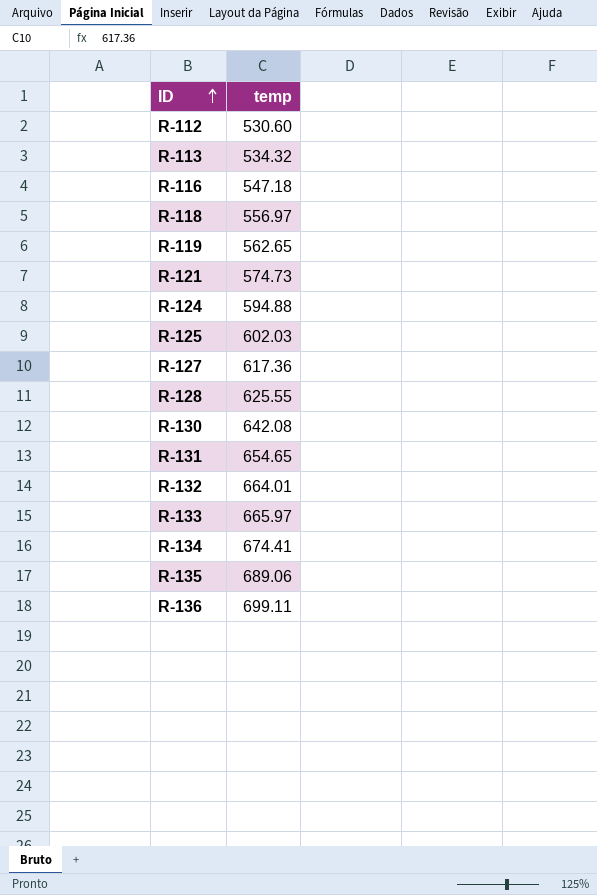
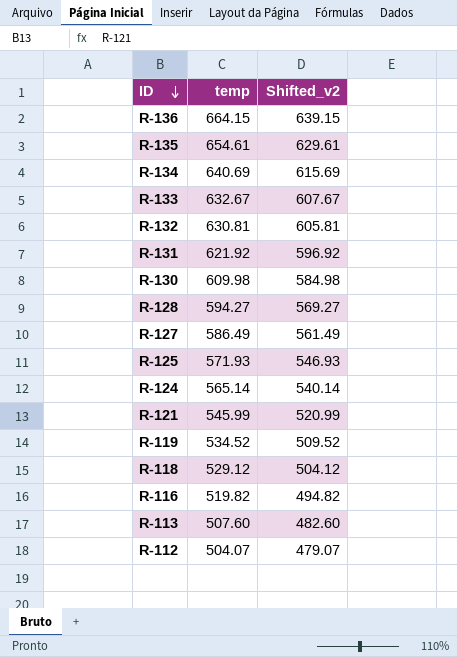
row order: ID ascending -> ID descending
column Shifted_v2 | formula: none -> [temp] - 25
R-136 | temp: 699.11 -> 664.15
R-135 | temp: 689.06 -> 654.61
R-134 | temp: 674.41 -> 640.69
R-133 | temp: 665.97 -> 632.67
R-132 | temp: 664.01 -> 630.81
R-131 | temp: 654.65 -> 621.92
R-130 | temp: 642.08 -> 609.98
R-128 | temp: 625.55 -> 594.27
R-127 | temp: 617.36 -> 586.49
R-125 | temp: 602.03 -> 571.93
R-124 | temp: 594.88 -> 565.14
R-121 | temp: 574.73 -> 545.99
R-119 | temp: 562.65 -> 534.52
R-118 | temp: 556.97 -> 529.12
R-116 | temp: 547.18 -> 519.82
R-113 | temp: 534.32 -> 507.60
R-112 | temp: 530.60 -> 504.07

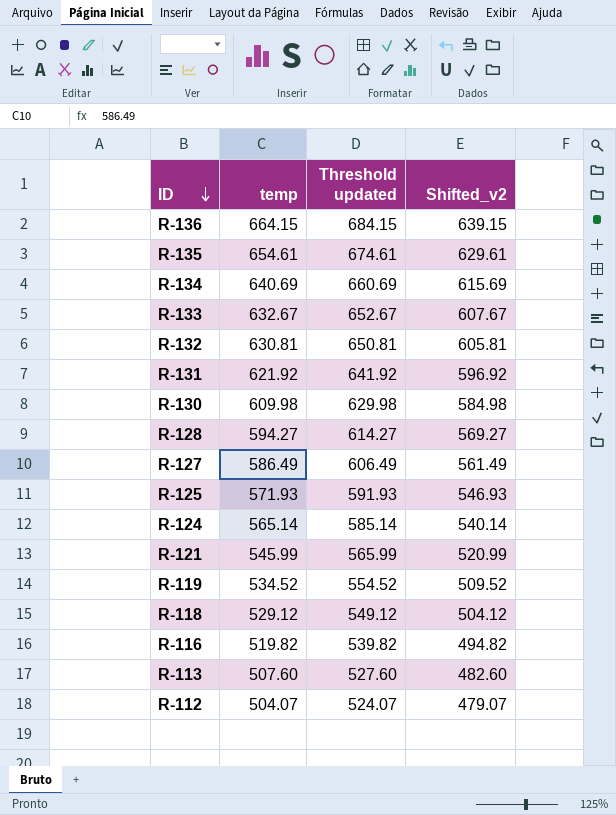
column Threshold updated | formula: none -> [temp] + 20

